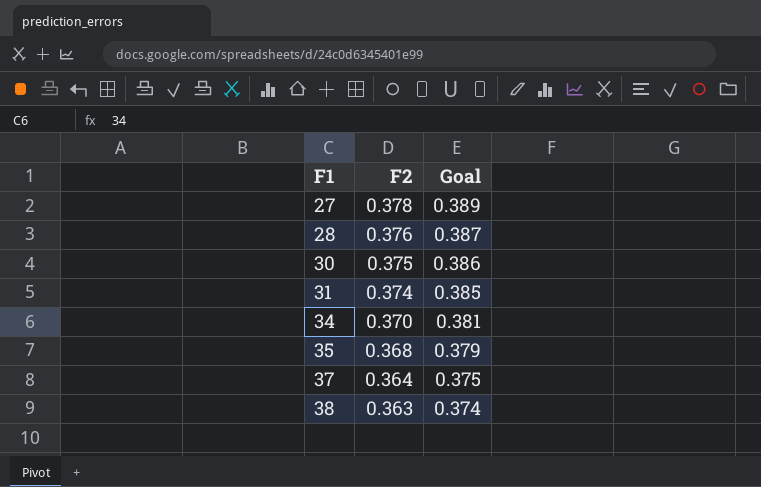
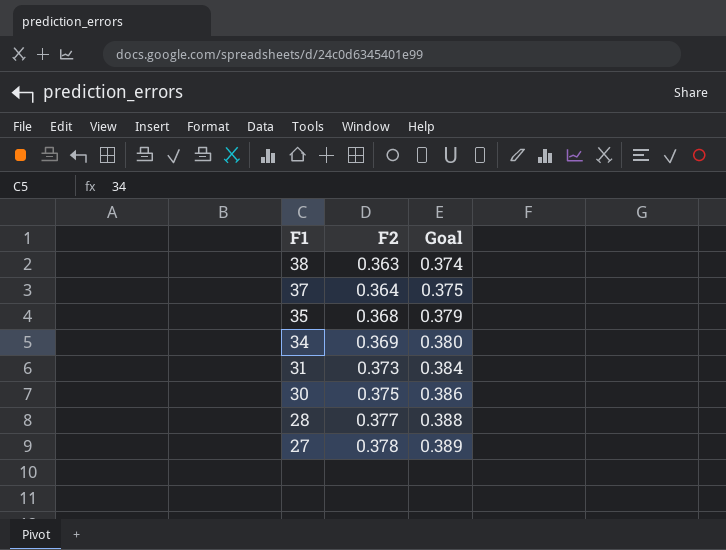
row order: F1 ascending -> F1 descending
34 | F2: 0.370 -> 0.369
34 | Goal: 0.381 -> 0.380
31 | F2: 0.374 -> 0.373
31 | Goal: 0.385 -> 0.384
28 | F2: 0.376 -> 0.377
28 | Goal: 0.387 -> 0.388

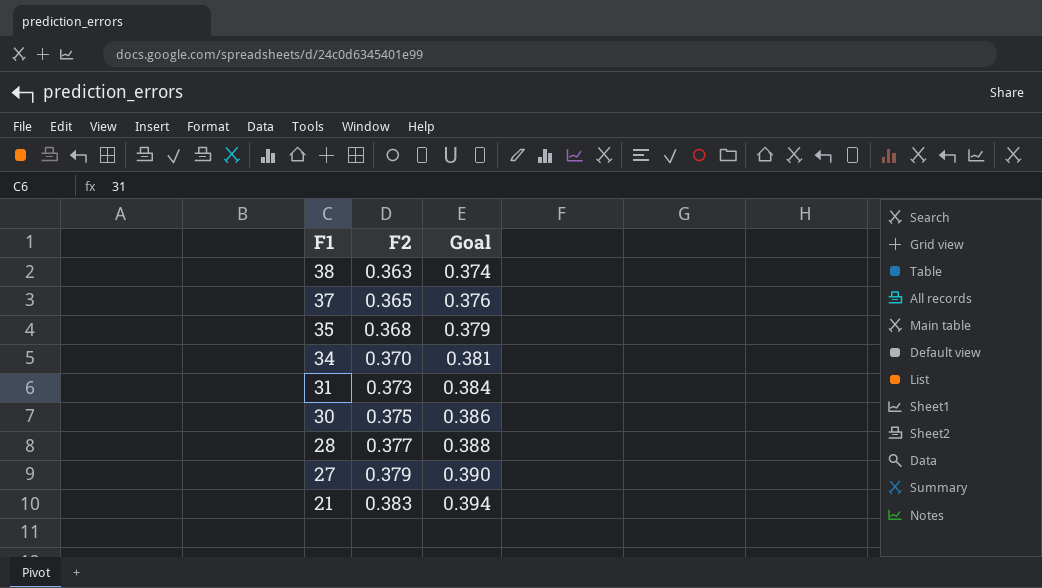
37 | F2: 0.364 -> 0.365
37 | Goal: 0.375 -> 0.376
34 | F2: 0.369 -> 0.370
34 | Goal: 0.380 -> 0.381
27 | F2: 0.378 -> 0.379
27 | Goal: 0.389 -> 0.390
row 21: none -> 0.383 | 0.394

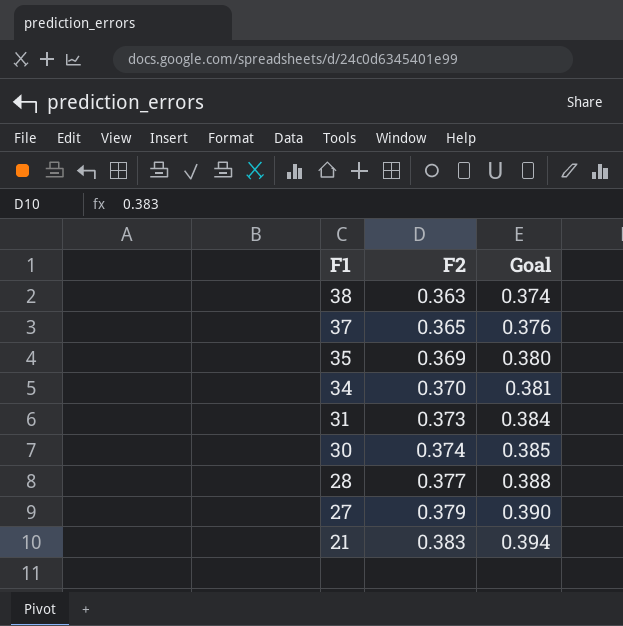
35 | F2: 0.368 -> 0.369
35 | Goal: 0.379 -> 0.380
30 | F2: 0.375 -> 0.374
30 | Goal: 0.386 -> 0.385

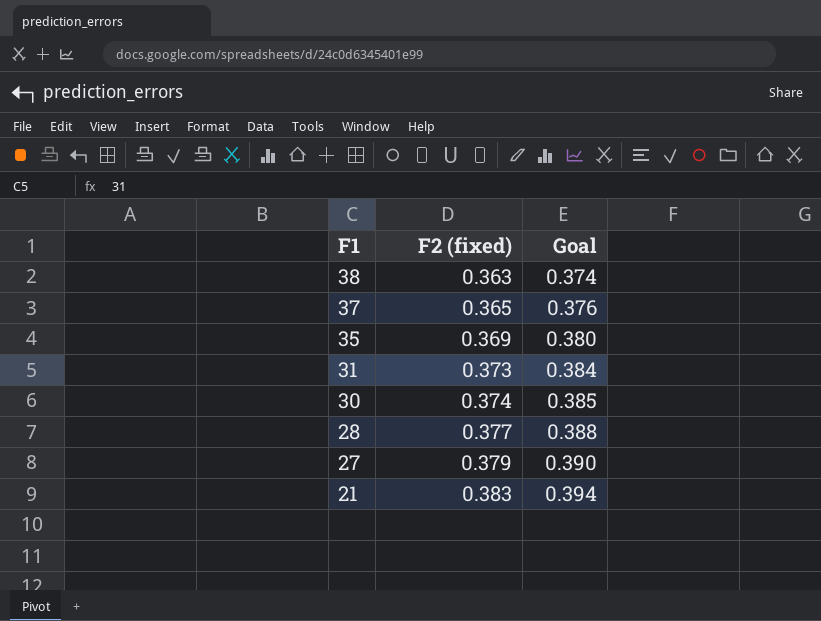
column name: F2 -> F2 (fixed)
row 34: 0.370 | 0.381 -> none

